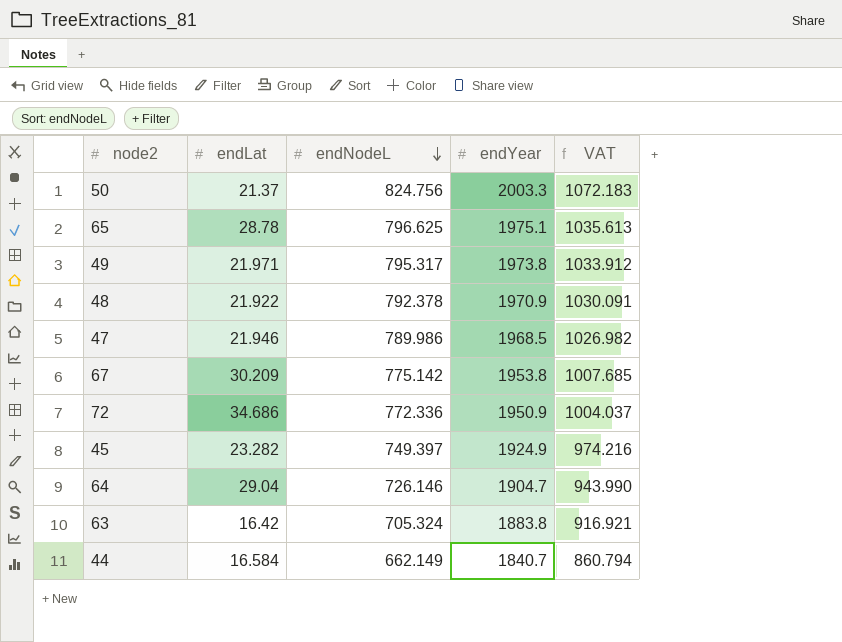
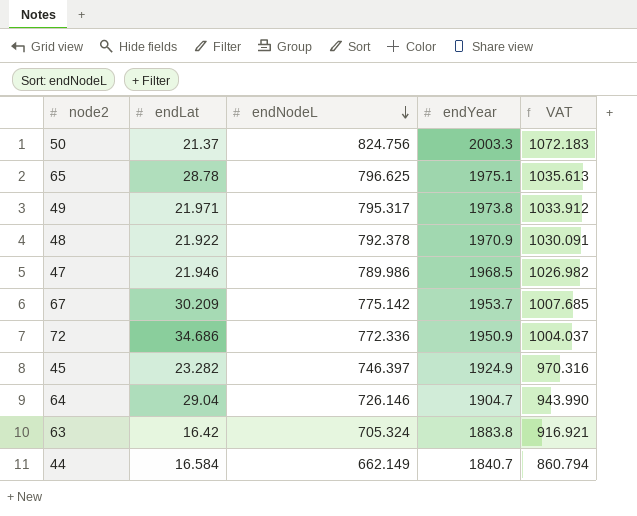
67 | endYear: 1953.8 -> 1953.7
45 | endNodeL: 749.397 -> 746.397
45 | VAT: 974.216 -> 970.316

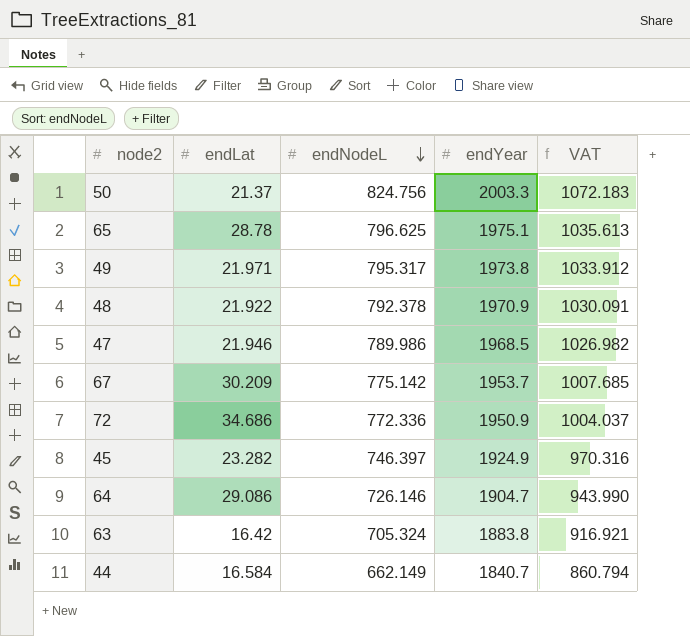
64 | endLat: 29.04 -> 29.086

